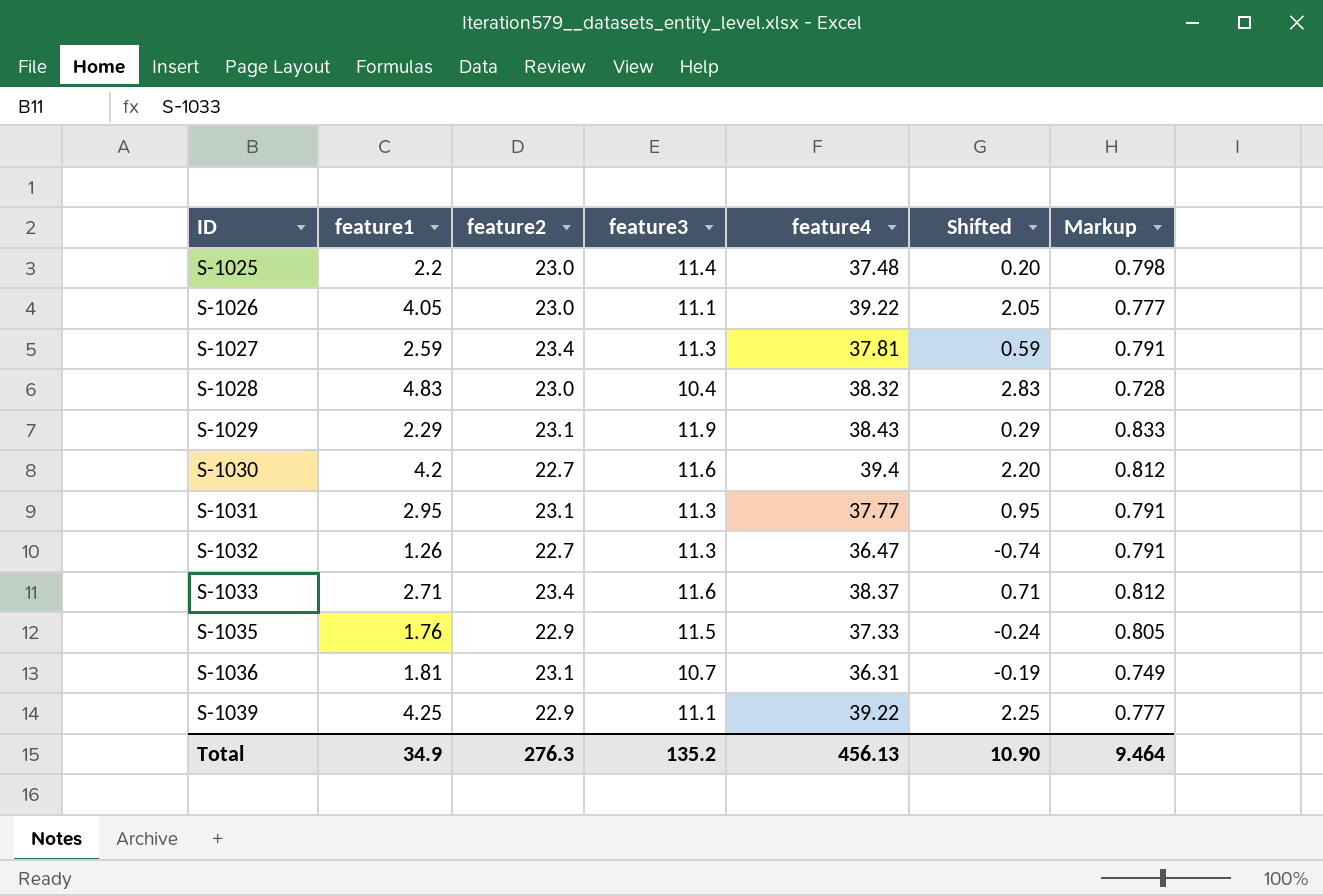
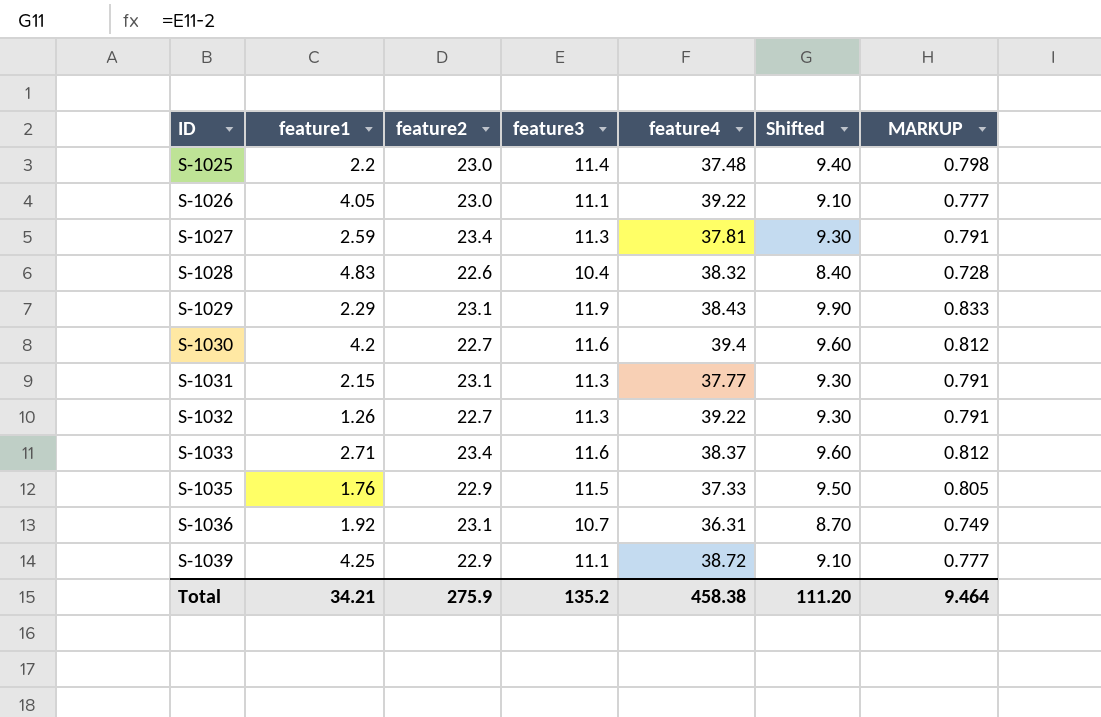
column Shifted | formula: [feature1] - 2 -> [feature3] - 2
column name: Markup -> MARKUP
S-1028 | feature2: 23.0 -> 22.6
S-1031 | feature1: 2.95 -> 2.15
S-1032 | feature4: 36.47 -> 39.22
S-1036 | feature1: 1.81 -> 1.92
S-1039 | feature4: 39.22 -> 38.72
Total | feature1: 34.9 -> 34.21
Total | feature2: 276.3 -> 275.9
Total | feature4: 456.13 -> 458.38
Total | Shifted: 10.90 -> 111.20

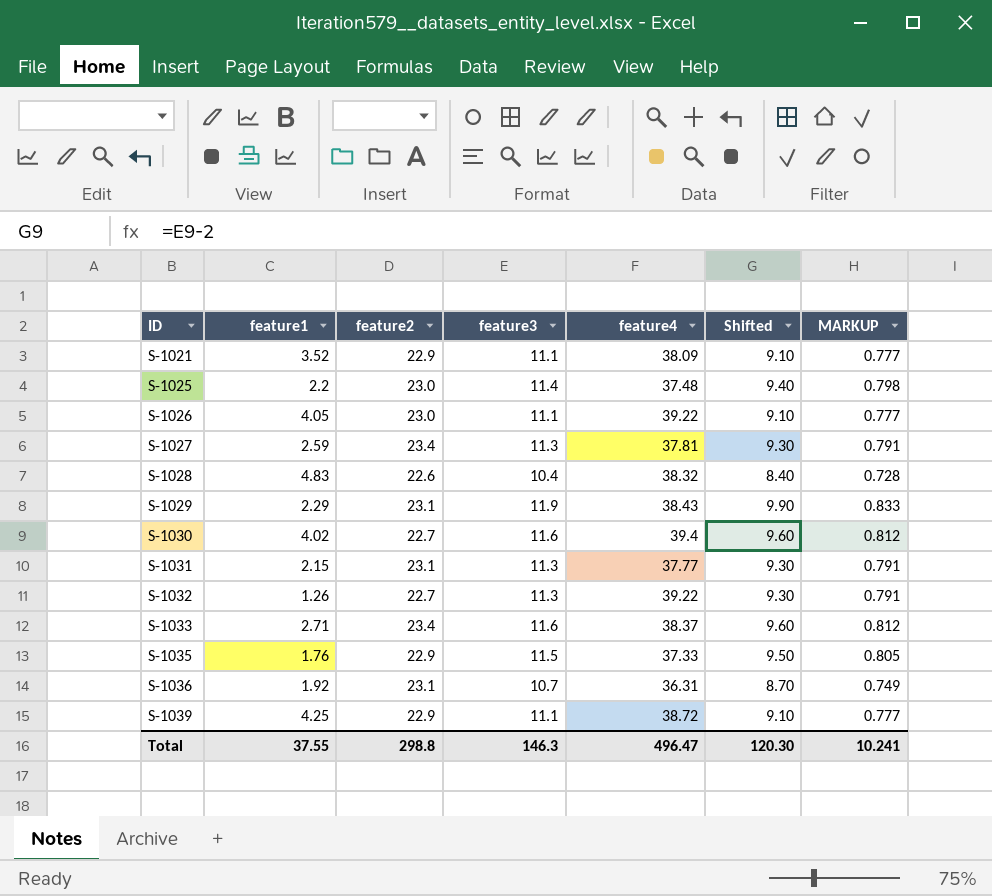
row S-1021: none -> 3.52 | 22.9 | 11.1 | 38.09 | 9.10 | 0.777
S-1030 | feature1: 4.2 -> 4.02
Total | feature1: 34.21 -> 37.55
Total | feature2: 275.9 -> 298.8
Total | feature3: 135.2 -> 146.3
Total | feature4: 458.38 -> 496.47
Total | Shifted: 111.20 -> 120.30
Total | MARKUP: 9.464 -> 10.241

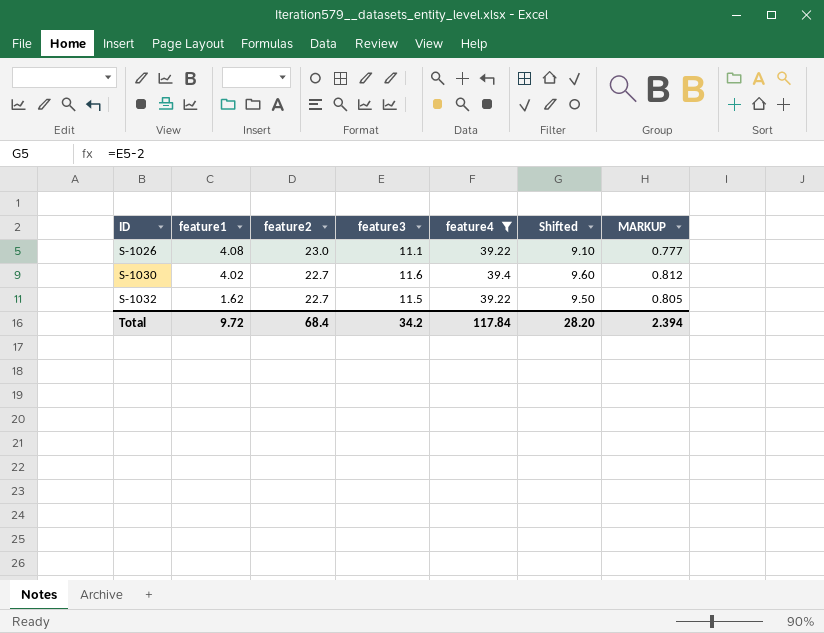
filter: none -> feature4 >= 39.22
S-1026 | feature1: 4.05 -> 4.08
S-1032 | feature1: 1.26 -> 1.62
S-1032 | feature3: 11.3 -> 11.5
S-1032 | Shifted: 9.30 -> 9.50
S-1032 | MARKUP: 0.791 -> 0.805
Total | feature1: 37.55 -> 9.72
Total | feature2: 298.8 -> 68.4
Total | feature3: 146.3 -> 34.2
Total | feature4: 496.47 -> 117.84
Total | Shifted: 120.30 -> 28.20
Total | MARKUP: 10.241 -> 2.394

